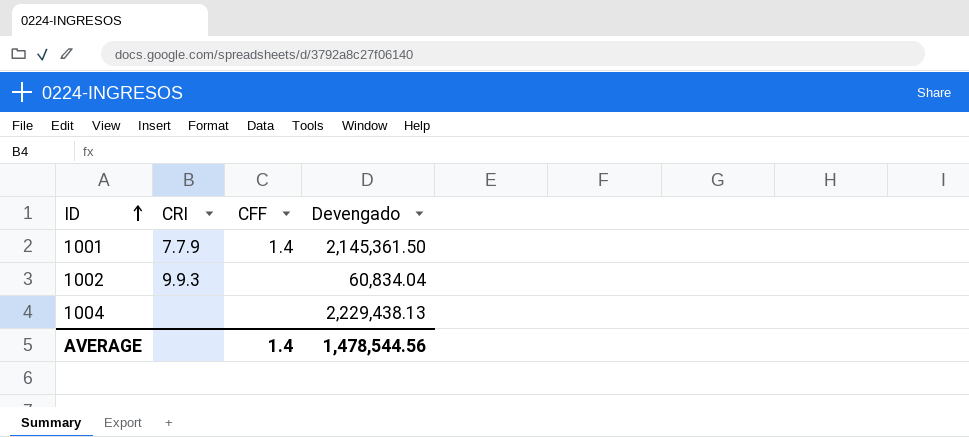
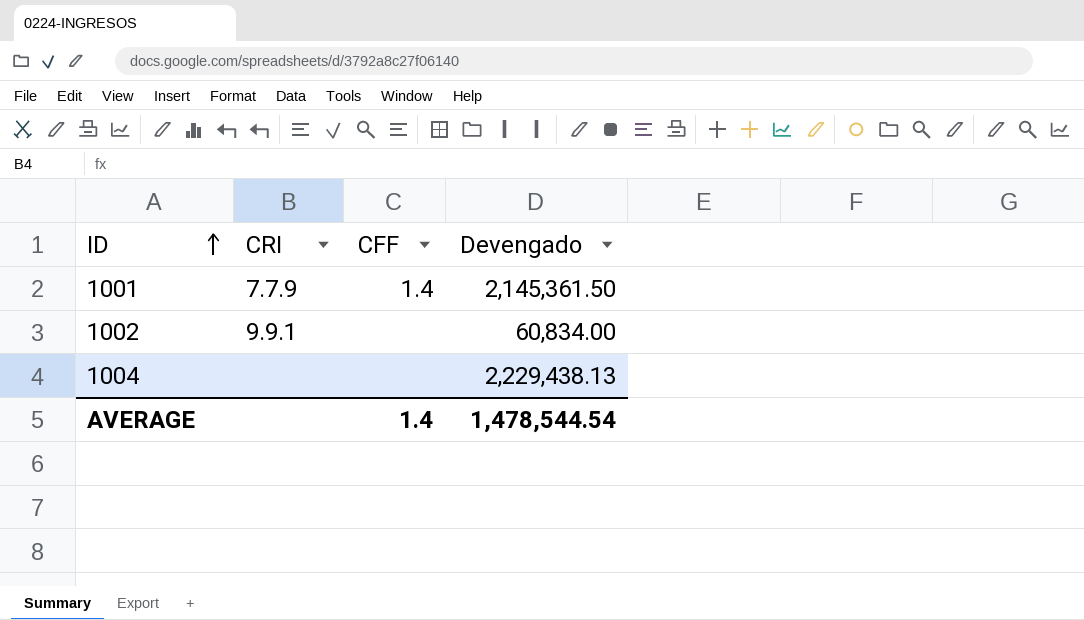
1002 | CRI: 9.9.3 -> 9.9.1
1002 | Devengado: 60,834.04 -> 60,834.00
AVERAGE | Devengado: 1,478,544.56 -> 1,478,544.54

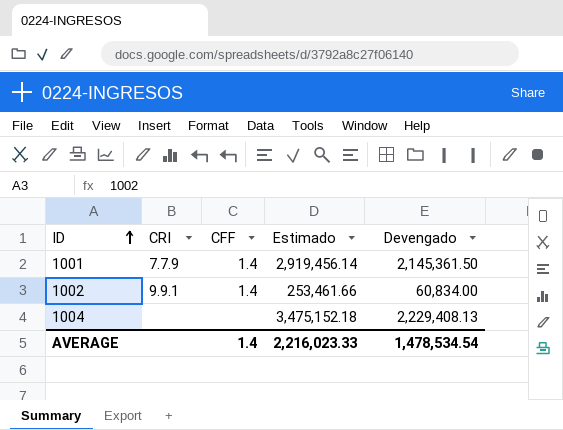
column Estimado | position: none -> 4
1002 | CFF: none -> 1.4
1004 | Devengado: 2,229,438.13 -> 2,229,408.13
AVERAGE | Devengado: 1,478,544.54 -> 1,478,534.54

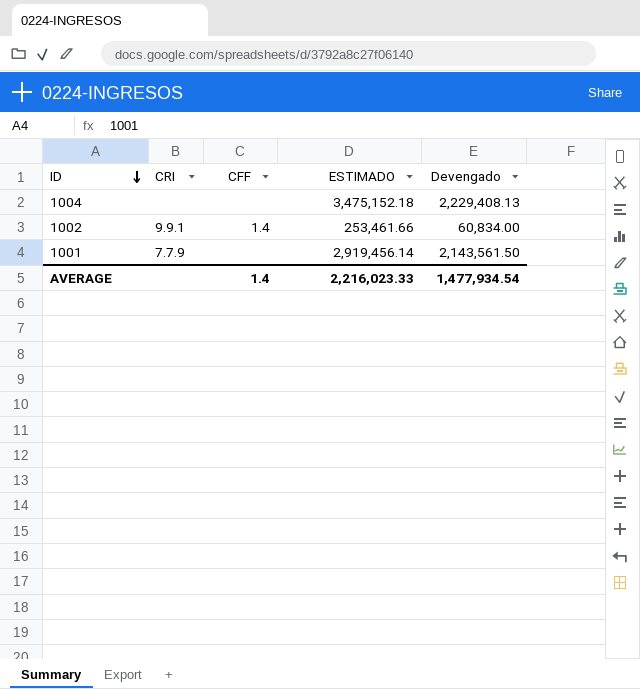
row order: ID ascending -> ID descending
column name: Estimado -> ESTIMADO
1001 | CFF: 1.4 -> none
1001 | Devengado: 2,145,361.50 -> 2,143,561.50
AVERAGE | Devengado: 1,478,534.54 -> 1,477,934.54

